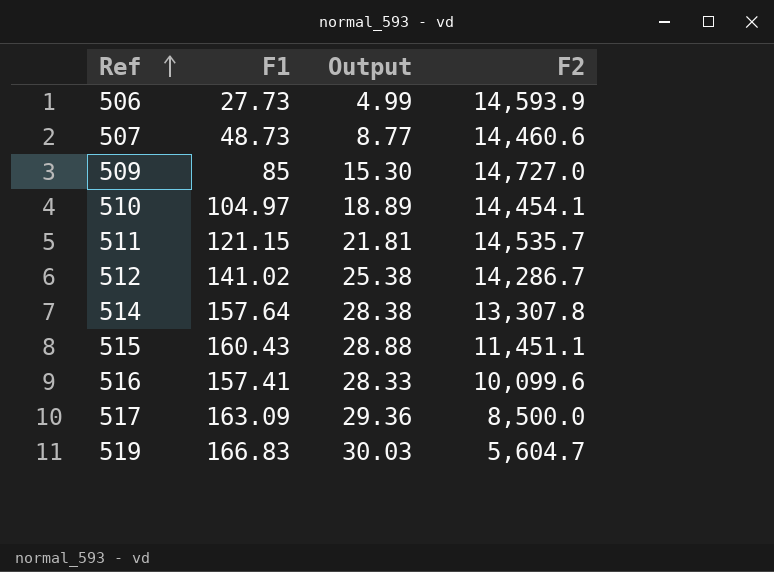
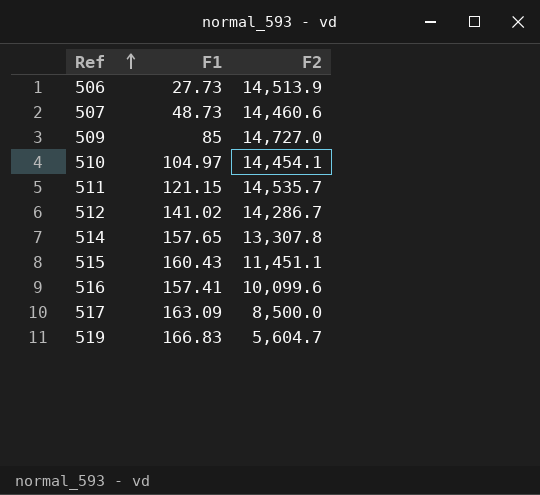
column Output | formula: [F1] * 0.18 -> none
506 | F2: 14,593.9 -> 14,513.9
514 | F1: 157.64 -> 157.65

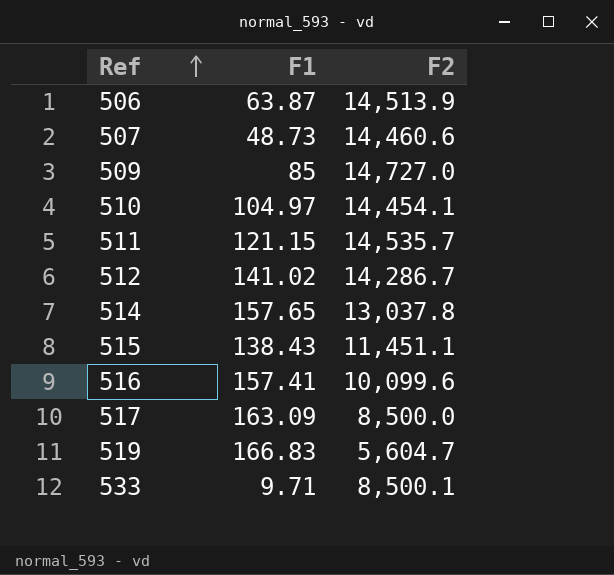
506 | F1: 27.73 -> 63.87
514 | F2: 13,307.8 -> 13,037.8
515 | F1: 160.43 -> 138.43
row 533: none -> 9.71 | 8,500.1

